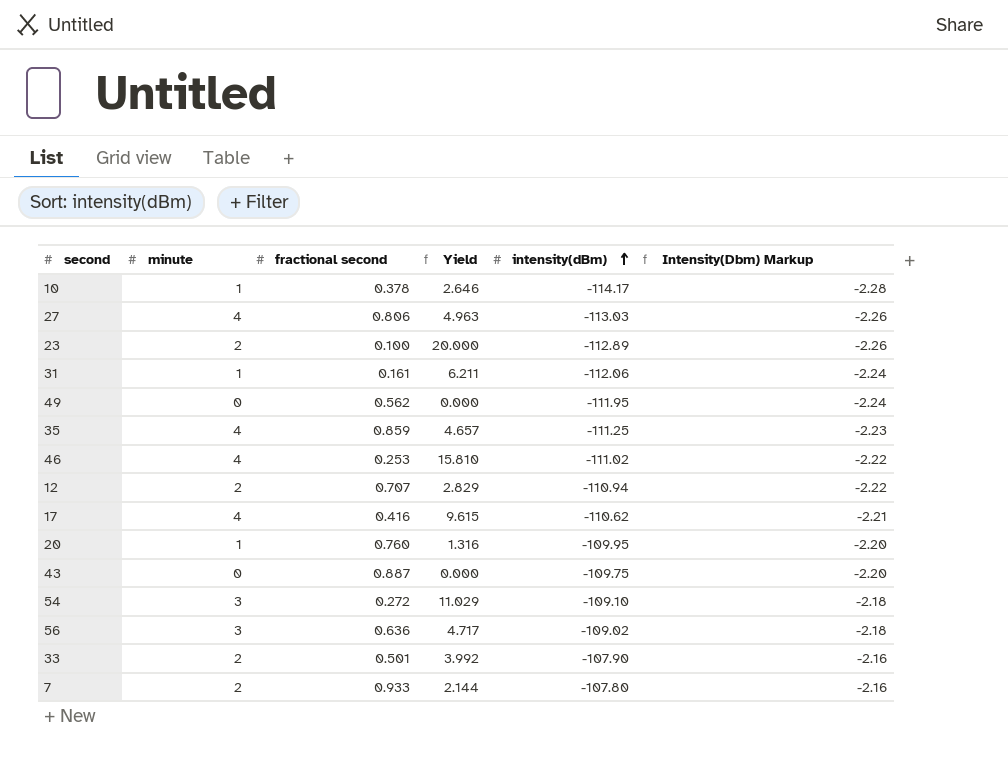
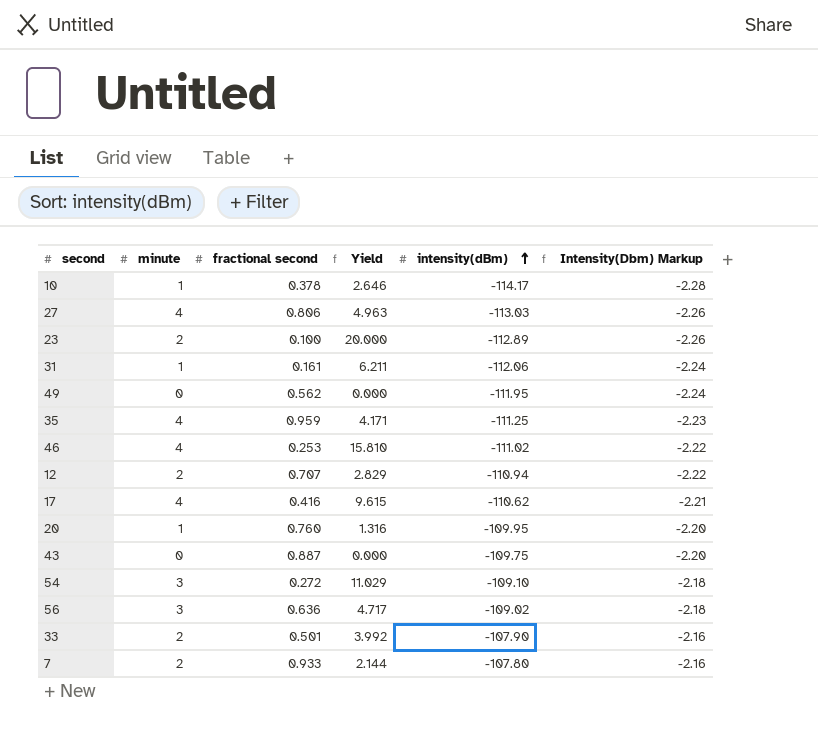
35 | fractional second: 0.859 -> 0.959
35 | Yield: 4.657 -> 4.171

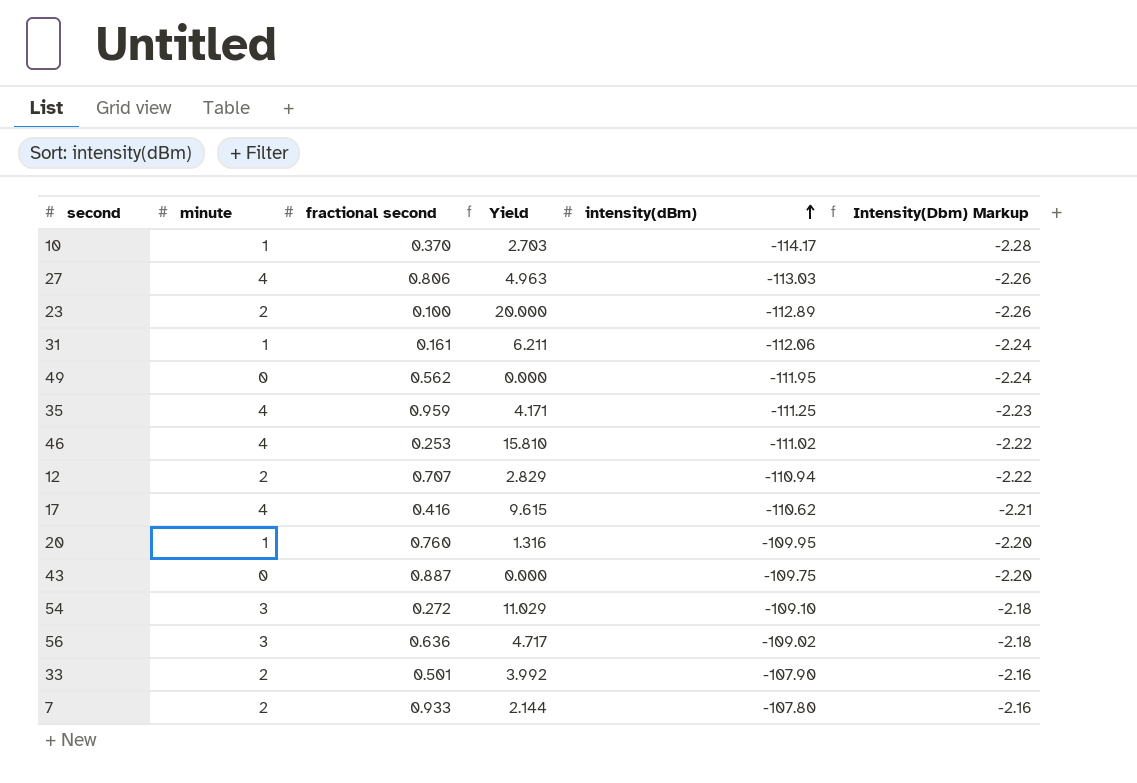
10 | fractional second: 0.378 -> 0.370
10 | Yield: 2.646 -> 2.703

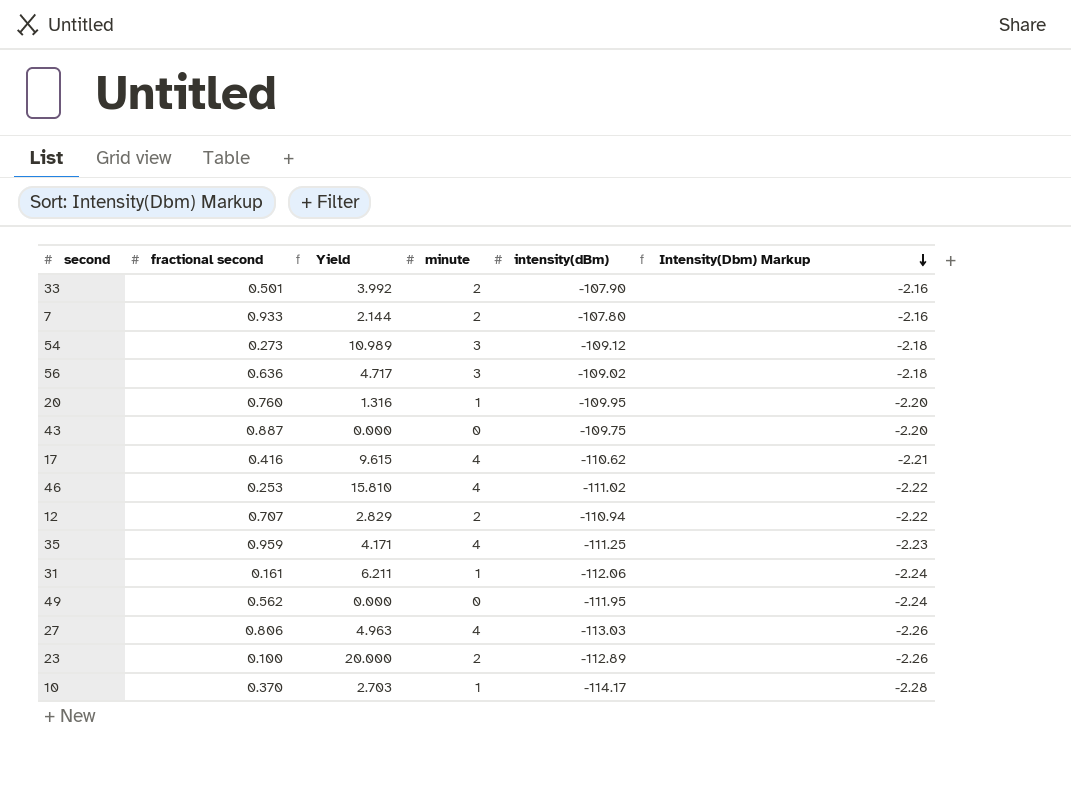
row order: intensity(dBm) ascending -> Intensity(Dbm) Markup descending
column minute | position: 2 -> 4
54 | fractional second: 0.272 -> 0.273
54 | Yield: 11.029 -> 10.989
54 | intensity(dBm): -109.10 -> -109.12

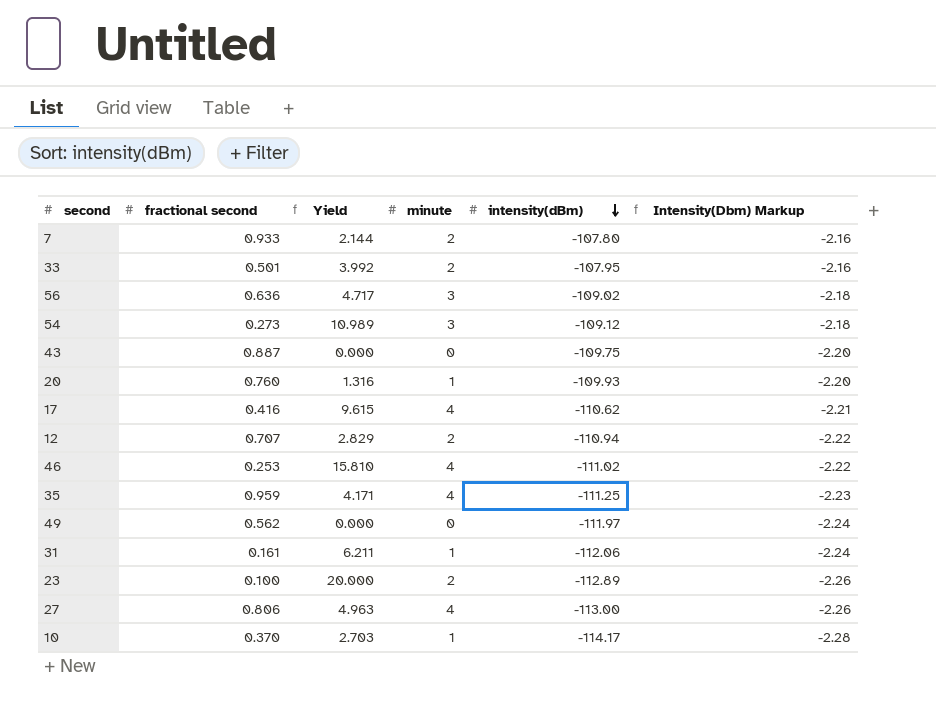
row order: Intensity(Dbm) Markup descending -> intensity(dBm) descending
33 | intensity(dBm): -107.90 -> -107.95
20 | intensity(dBm): -109.95 -> -109.93
49 | intensity(dBm): -111.95 -> -111.97
27 | intensity(dBm): -113.03 -> -113.00

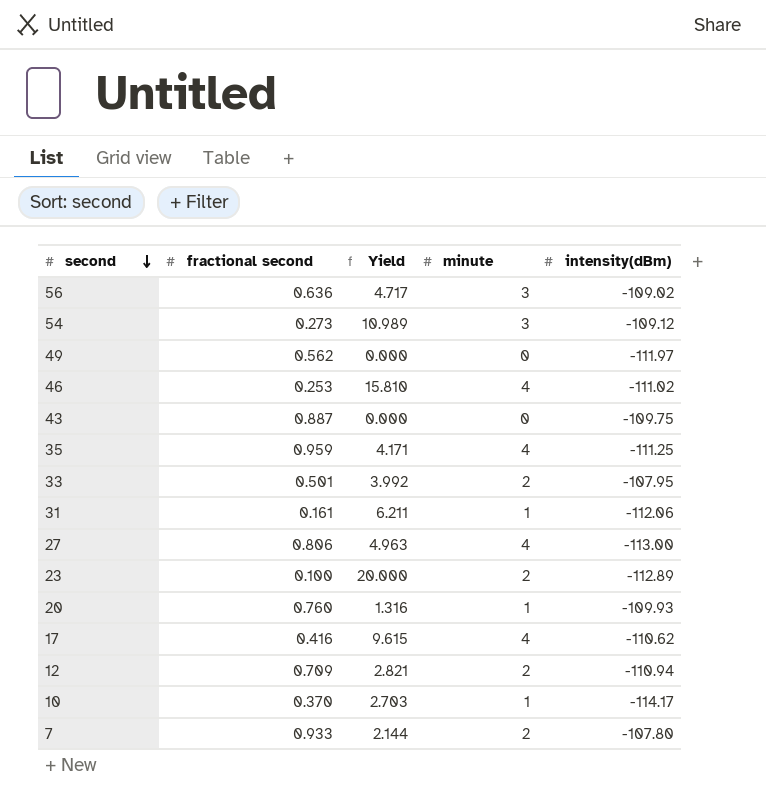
row order: intensity(dBm) descending -> second descending
column Intensity(Dbm) Markup | formula: [intensity(dBm)] * 0.02 -> none
12 | fractional second: 0.707 -> 0.709
12 | Yield: 2.829 -> 2.821

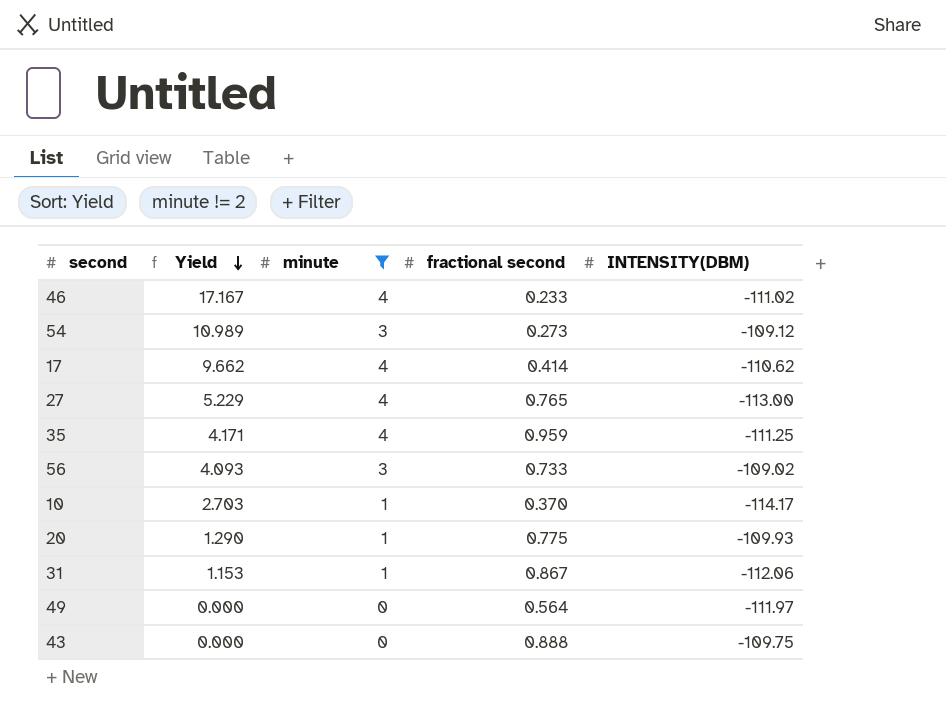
filter: none -> minute != 2
row order: second descending -> Yield descending
column fractional second | position: 2 -> 4
column name: intensity(dBm) -> INTENSITY(DBM)
46 | Yield: 15.810 -> 17.167
46 | fractional second: 0.253 -> 0.233
17 | Yield: 9.615 -> 9.662
17 | fractional second: 0.416 -> 0.414
27 | Yield: 4.963 -> 5.229
27 | fractional second: 0.806 -> 0.765
56 | Yield: 4.717 -> 4.093
56 | fractional second: 0.636 -> 0.733
20 | Yield: 1.316 -> 1.290
20 | fractional second: 0.760 -> 0.775
31 | Yield: 6.211 -> 1.153
31 | fractional second: 0.161 -> 0.867
49 | fractional second: 0.562 -> 0.564
43 | fractional second: 0.887 -> 0.888

